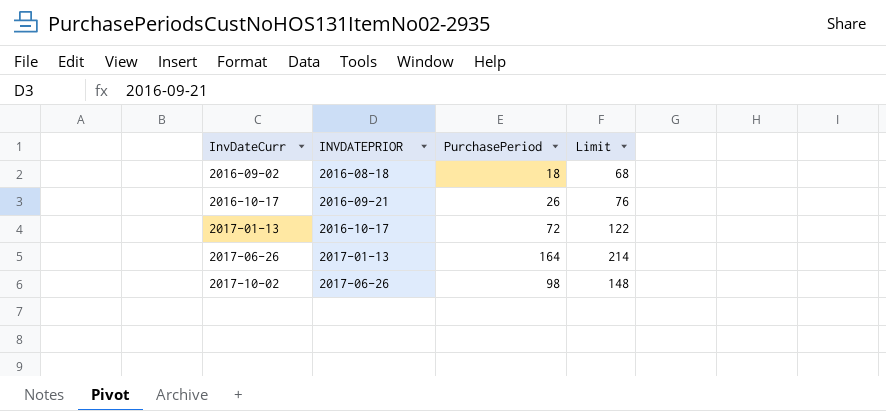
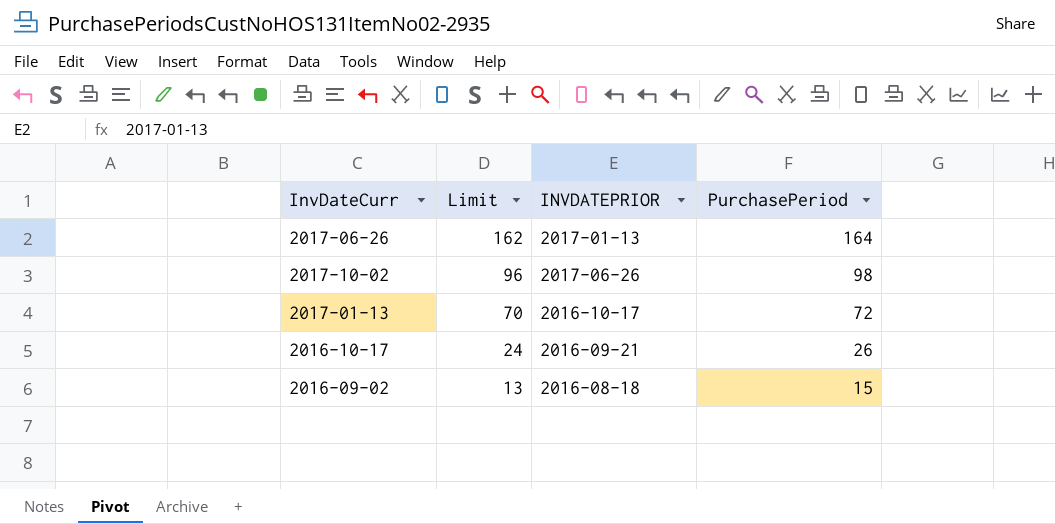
row order: InvDateCurr ascending -> Limit descending
column Limit | formula: [PurchasePeriod] + 50 -> [PurchasePeriod] - 2
column Limit | position: 4 -> 2
2016-09-02 | PurchasePeriod: 18 -> 15

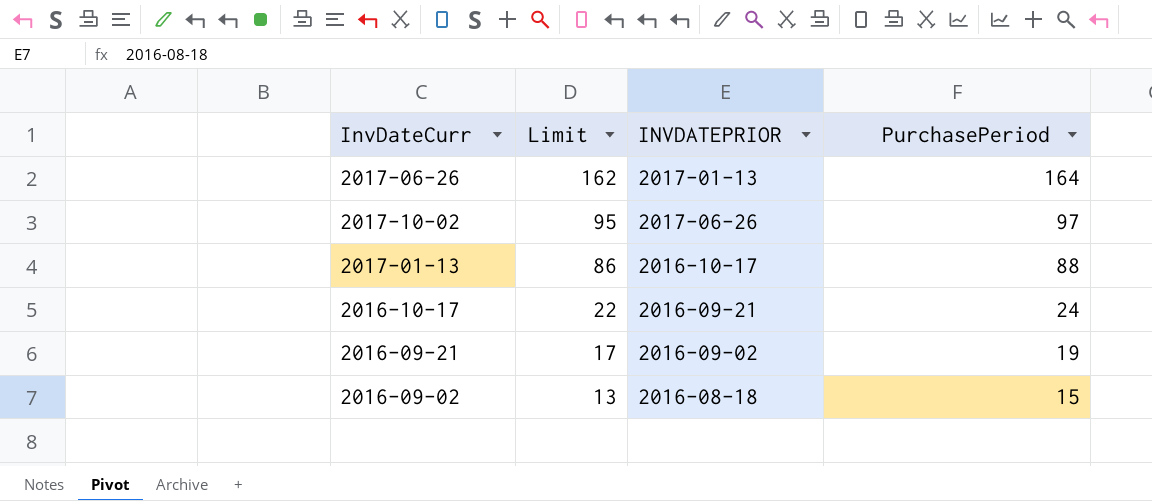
2017-10-02 | Limit: 96 -> 95
2017-10-02 | PurchasePeriod: 98 -> 97
2017-01-13 | Limit: 70 -> 86
2017-01-13 | PurchasePeriod: 72 -> 88
2016-10-17 | Limit: 24 -> 22
2016-10-17 | PurchasePeriod: 26 -> 24
row 2016-09-21: none -> 17 | 2016-09-02 | 19

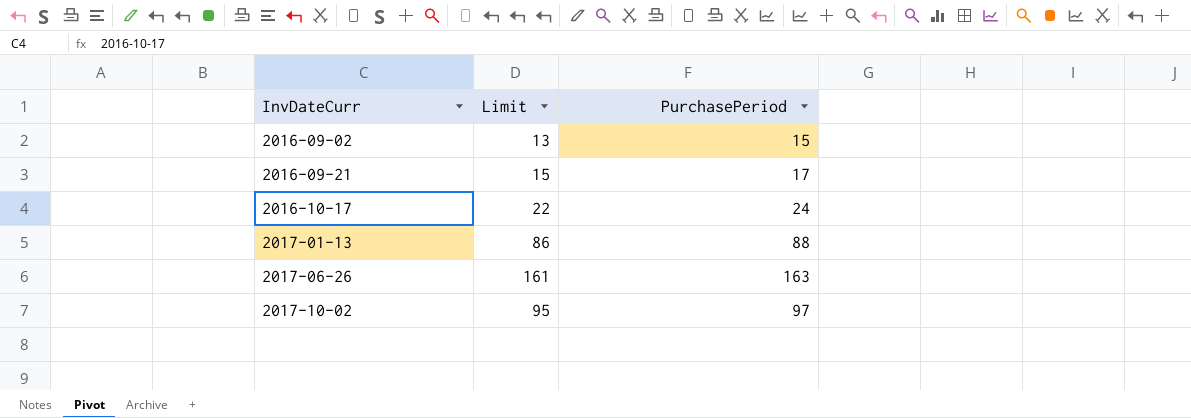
row order: Limit descending -> InvDateCurr ascending
column INVDATEPRIOR | position: 3 -> none
2016-09-21 | Limit: 17 -> 15
2016-09-21 | PurchasePeriod: 19 -> 17
2017-06-26 | Limit: 162 -> 161
2017-06-26 | PurchasePeriod: 164 -> 163

